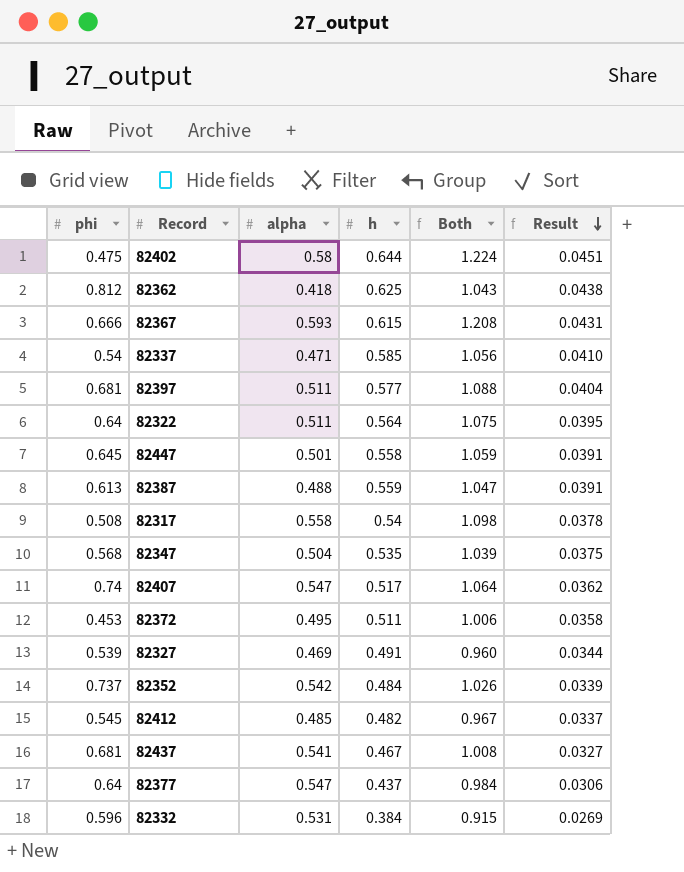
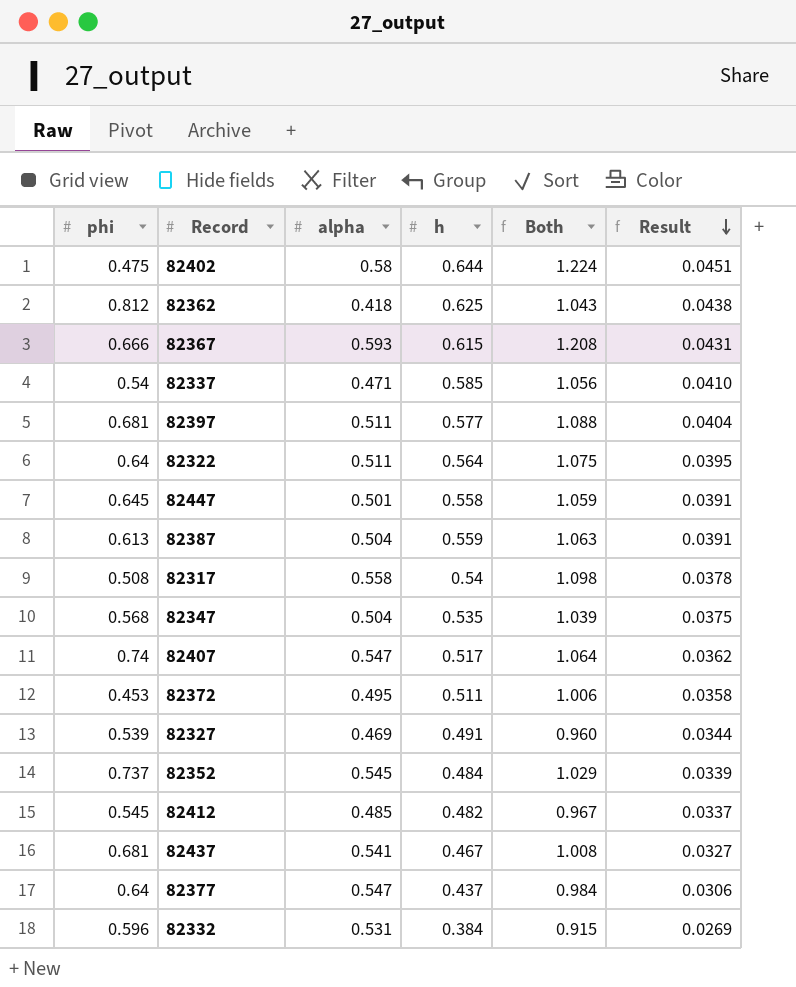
82387 | alpha: 0.488 -> 0.504
82387 | Both: 1.047 -> 1.063
82352 | alpha: 0.542 -> 0.545
82352 | Both: 1.026 -> 1.029

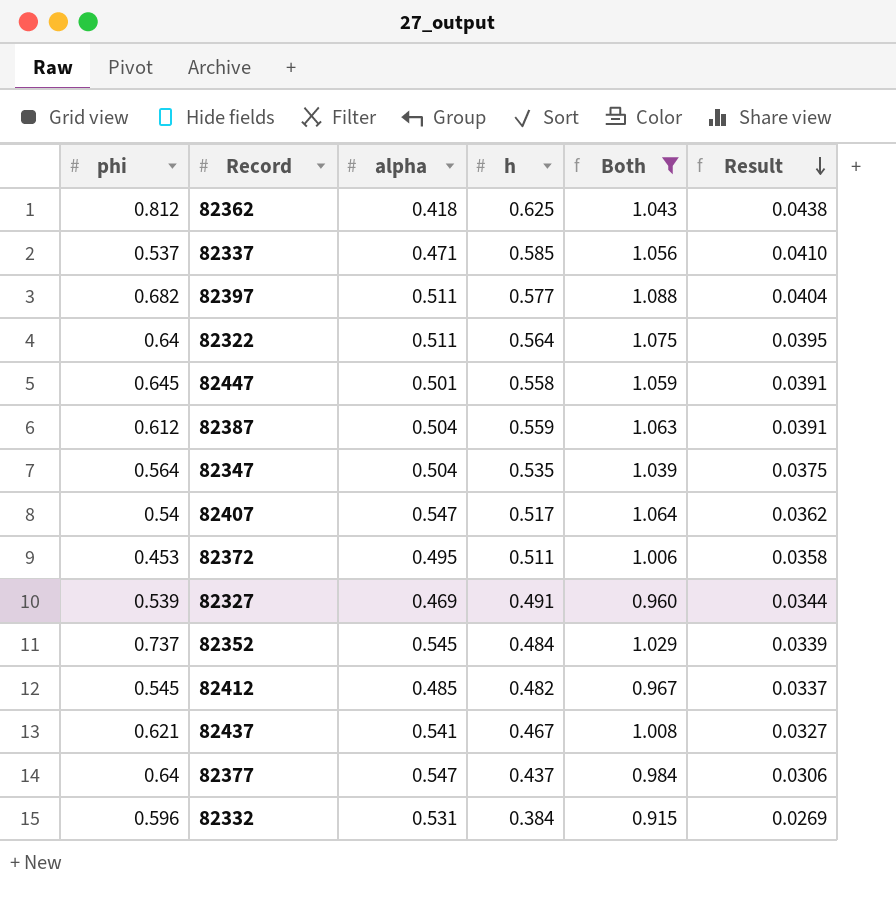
filter: none -> Both <= 1.088
82337 | phi: 0.54 -> 0.537
82397 | phi: 0.681 -> 0.682
82387 | phi: 0.613 -> 0.612
82347 | phi: 0.568 -> 0.564
82407 | phi: 0.74 -> 0.54
82437 | phi: 0.681 -> 0.621

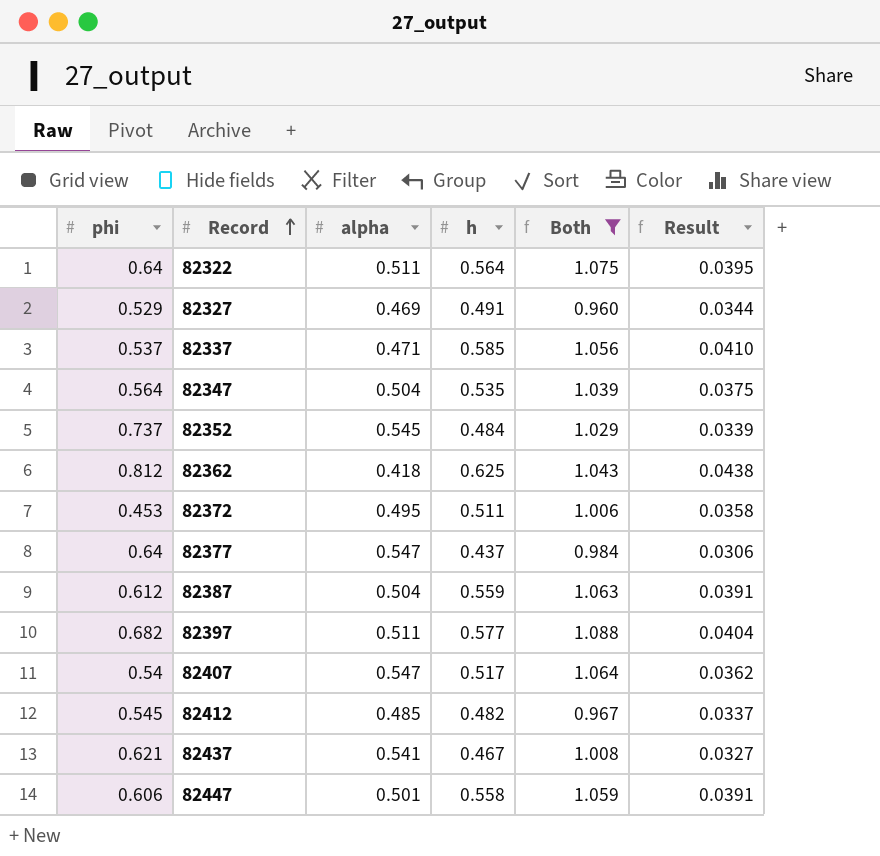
row order: Result descending -> Record ascending
row 82332: 0.596 | 0.531 | 0.384 | 0.915 | 0.0269 -> none
82327 | phi: 0.539 -> 0.529
82447 | phi: 0.645 -> 0.606

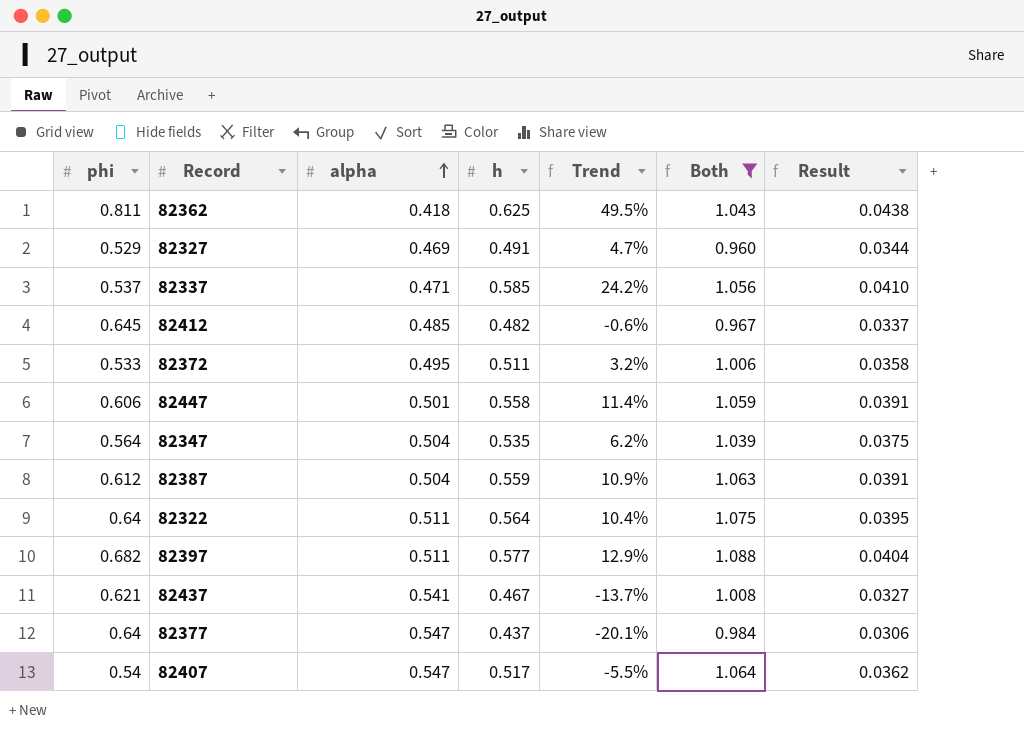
row order: Record ascending -> alpha ascending
column Trend | formula: none -> ([h] - [alpha]) / [alpha]
row 82352: 0.737 | 0.545 | 0.484 | 1.029 | 0.0339 -> none
82362 | phi: 0.812 -> 0.811
82412 | phi: 0.545 -> 0.645
82372 | phi: 0.453 -> 0.533

